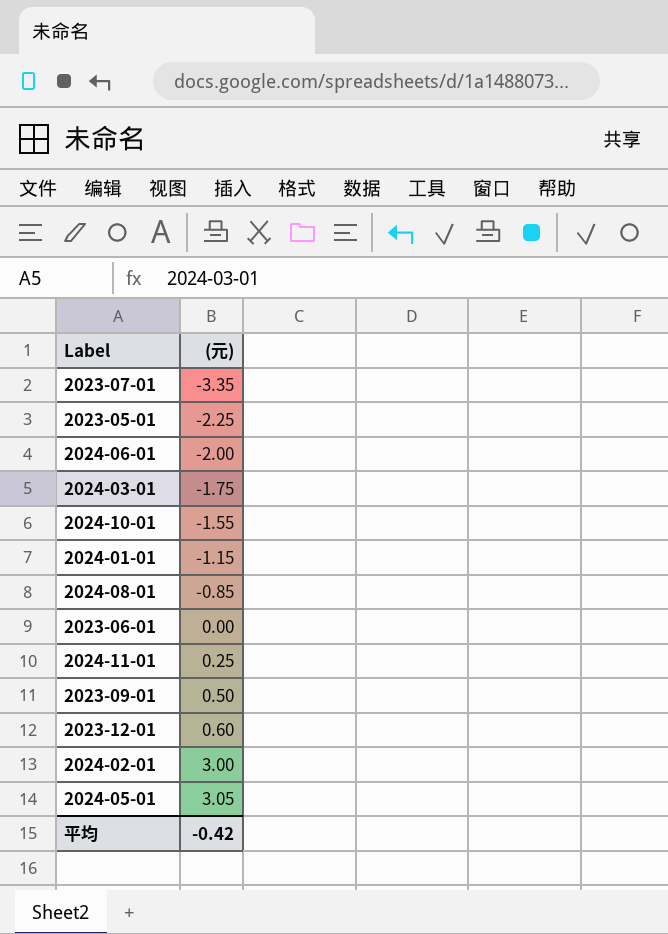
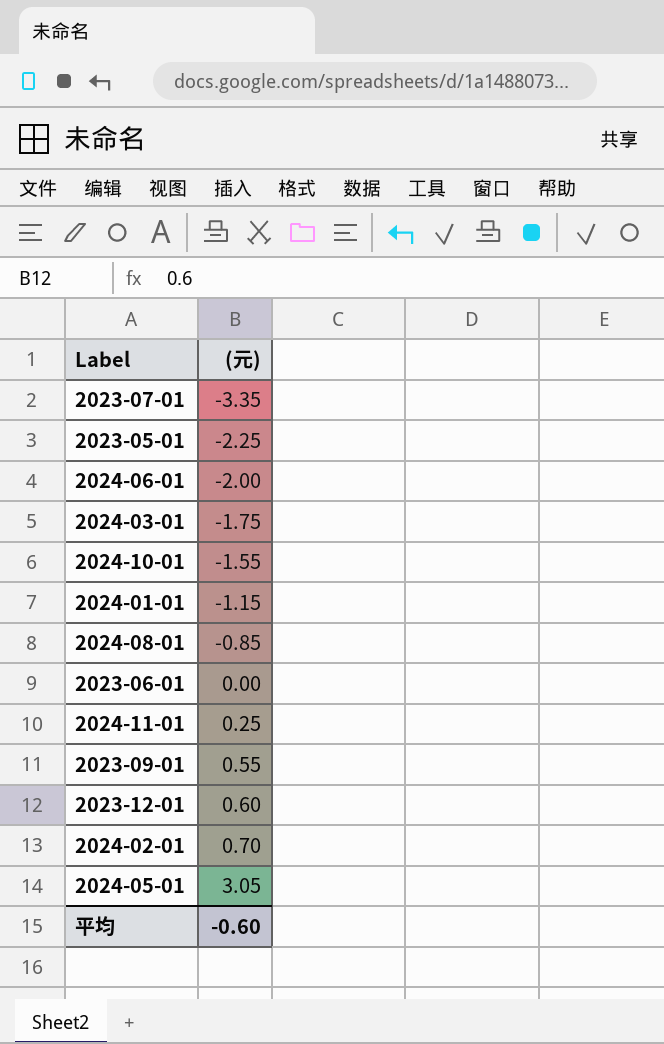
2023-09-01 | (元): 0.50 -> 0.55
2024-02-01 | (元): 3.00 -> 0.70
平均 | (元): -0.42 -> -0.60

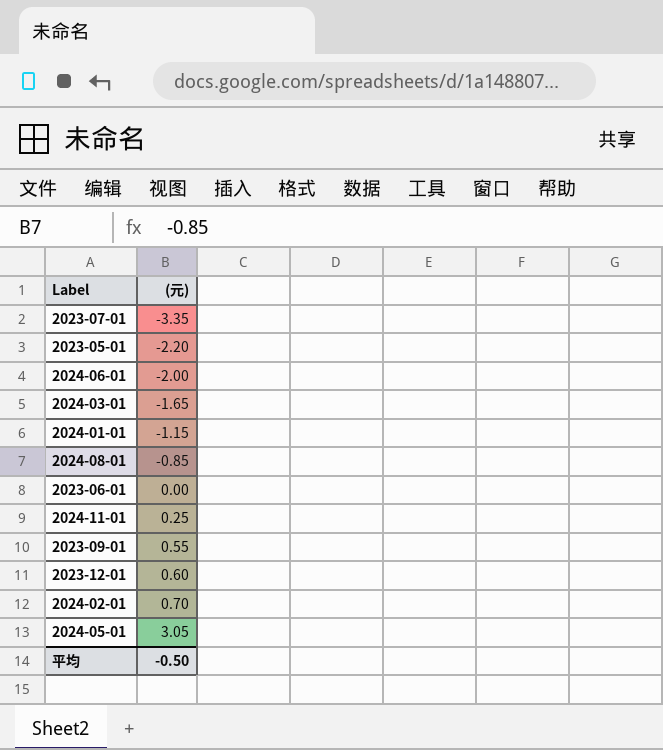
row 2024-10-01: -1.55 -> none
2023-05-01 | (元): -2.25 -> -2.20
2024-03-01 | (元): -1.75 -> -1.65
平均 | (元): -0.60 -> -0.50

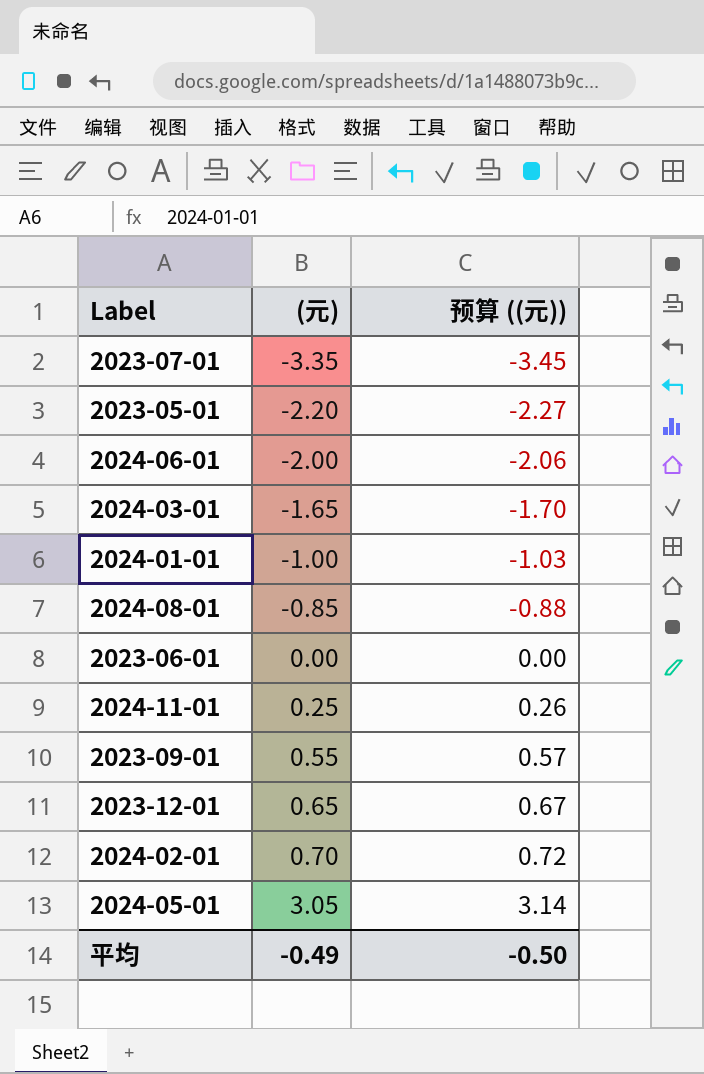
column 预算 ((元)) | formula: none -> [(元)] * 1.03
2024-01-01 | (元): -1.15 -> -1.00
2023-12-01 | (元): 0.60 -> 0.65
平均 | (元): -0.50 -> -0.49

